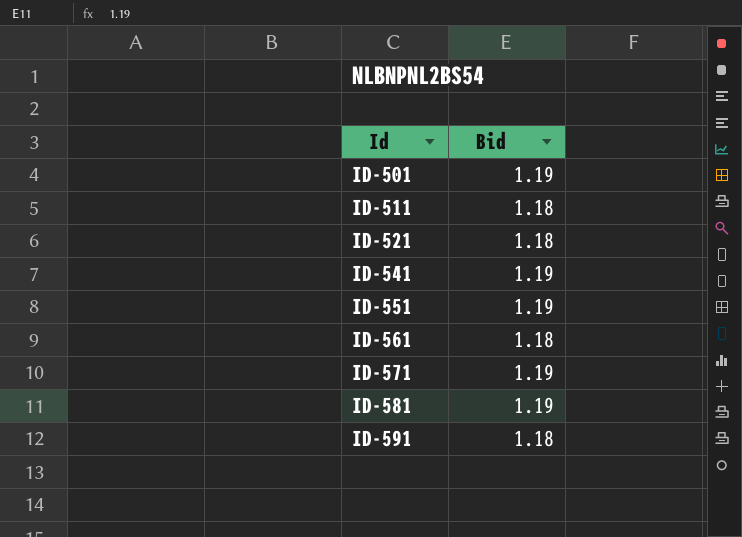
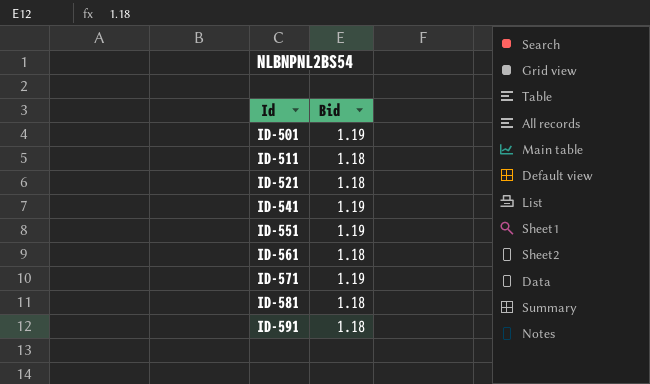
ID-581 | Bid: 1.19 -> 1.18

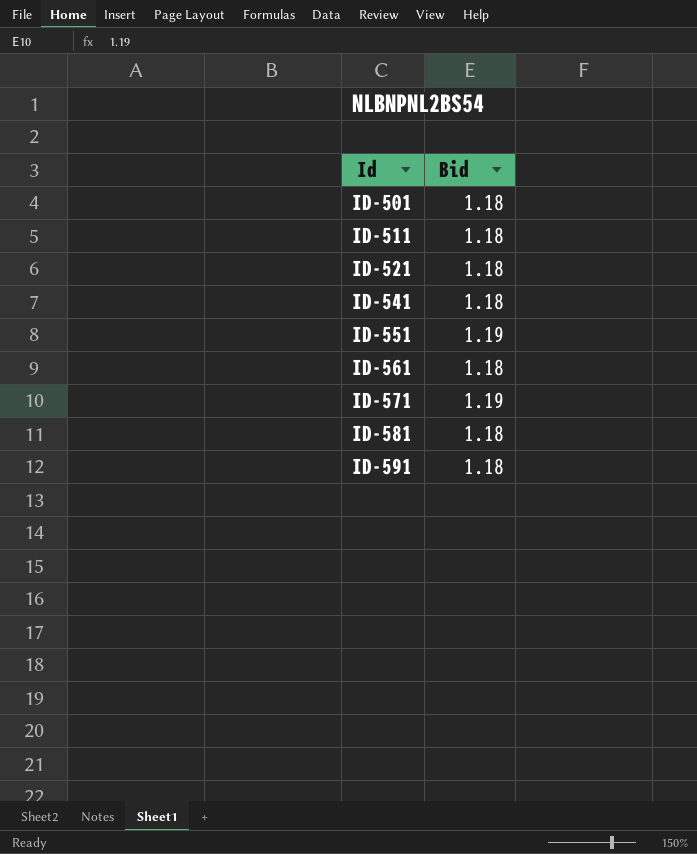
ID-501 | Bid: 1.19 -> 1.18
ID-541 | Bid: 1.19 -> 1.18

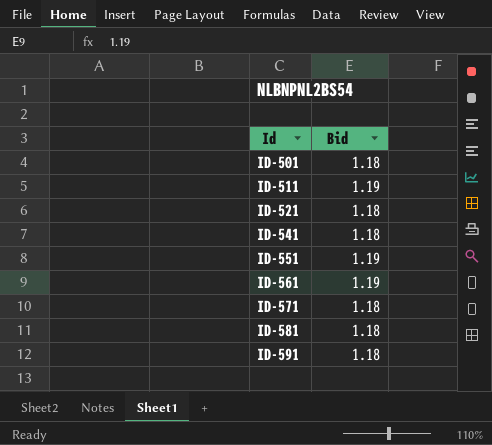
ID-511 | Bid: 1.18 -> 1.19
ID-561 | Bid: 1.18 -> 1.19
ID-571 | Bid: 1.19 -> 1.18

